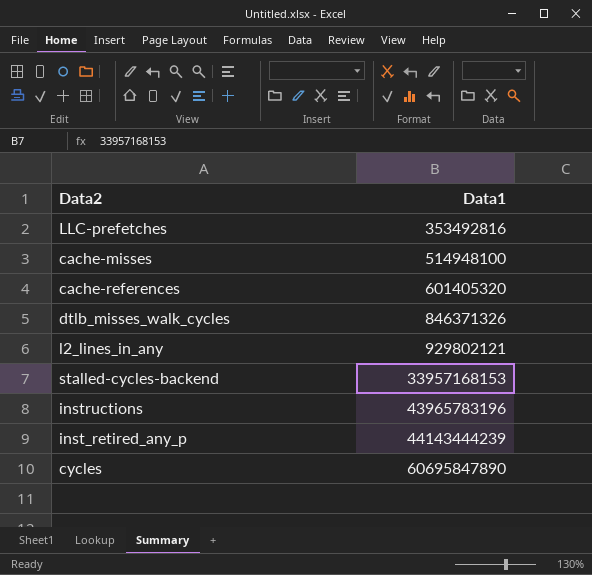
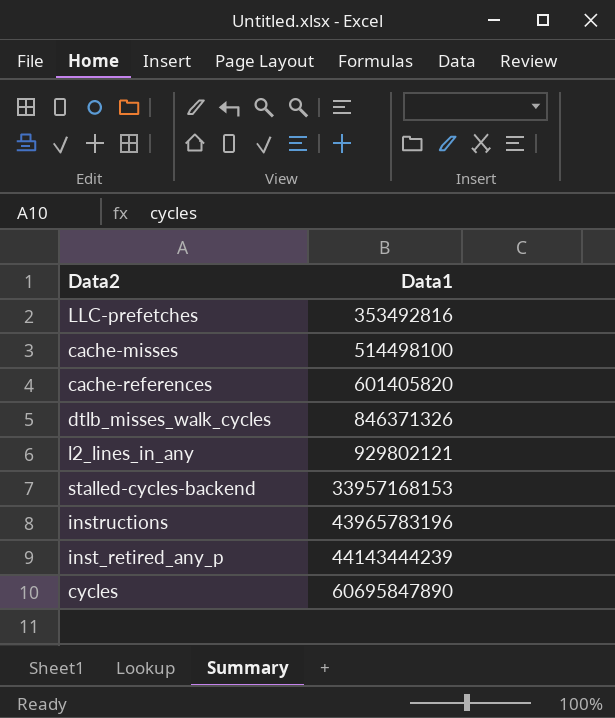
cache-misses | Data1: 514948100 -> 514498100
cache-references | Data1: 601405320 -> 601405820

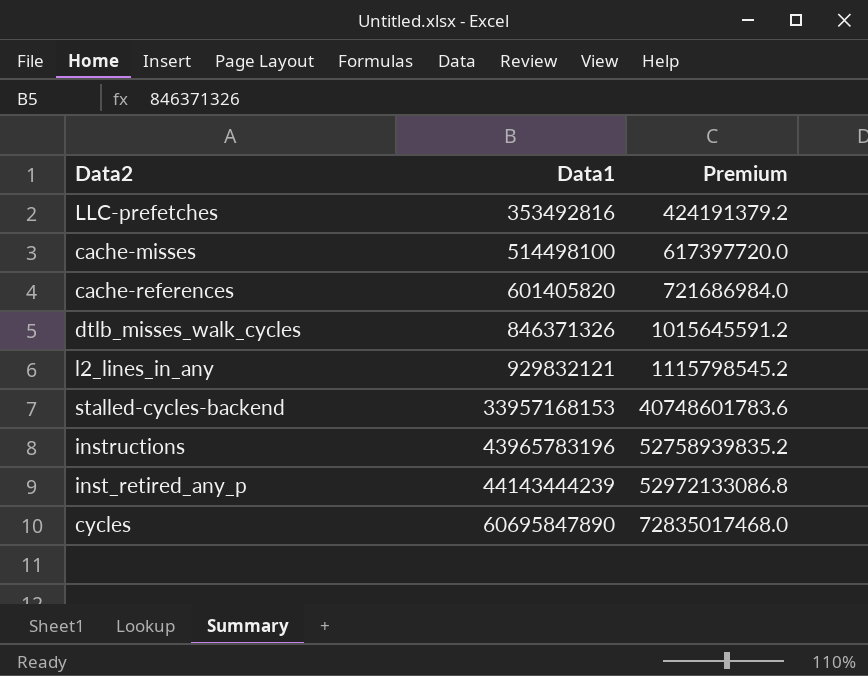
column Premium | formula: none -> [Data1] * 1.2
l2_lines_in_any | Data1: 929802121 -> 929832121

